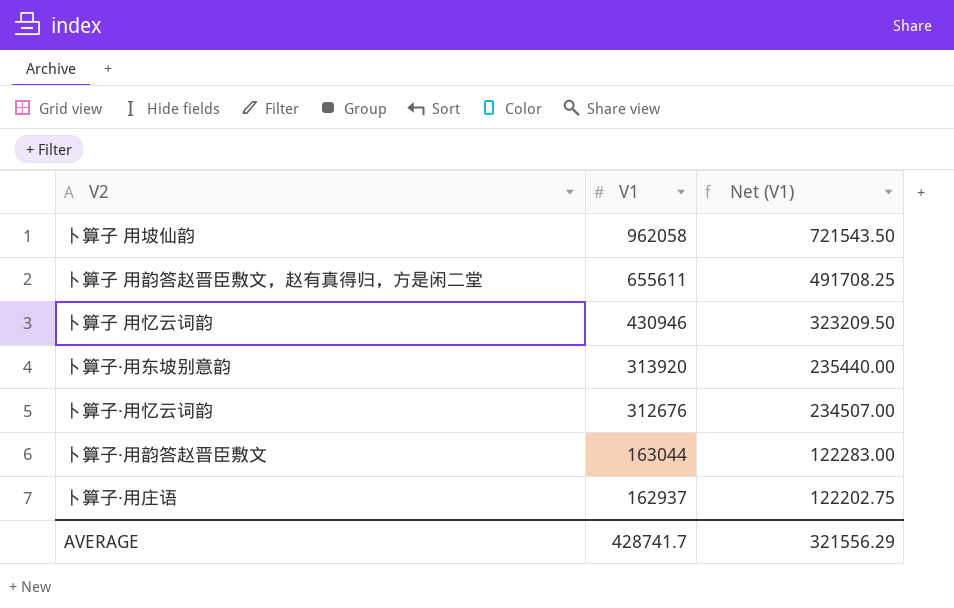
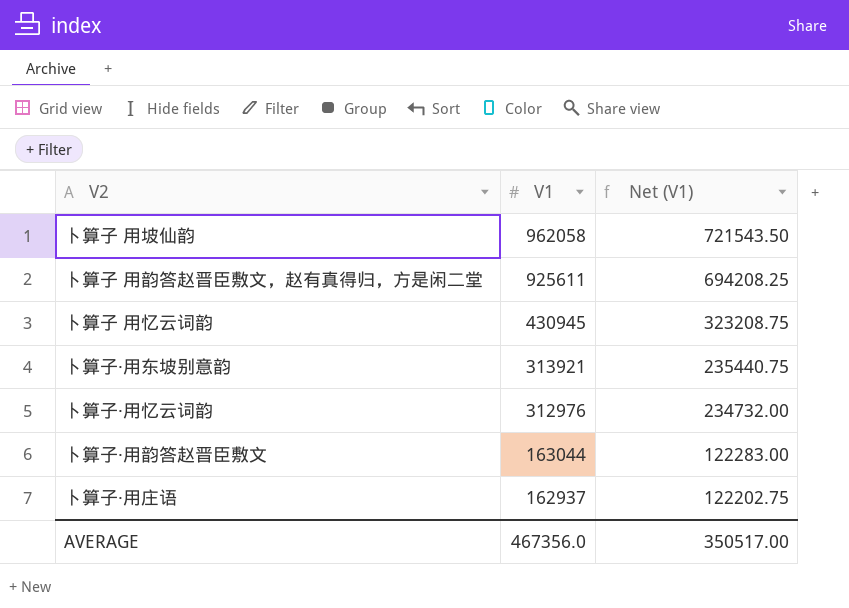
卜算子 用韵答赵晋臣敷文，赵有真得归，方是闲二堂 | V1: 655611 -> 925611
卜算子 用韵答赵晋臣敷文，赵有真得归，方是闲二堂 | Net (V1): 491708.25 -> 694208.25
卜算子 用忆云词韵 | V1: 430946 -> 430945
卜算子 用忆云词韵 | Net (V1): 323209.50 -> 323208.75
卜算子·用东坡别意韵 | V1: 313920 -> 313921
卜算子·用东坡别意韵 | Net (V1): 235440.00 -> 235440.75
卜算子·用忆云词韵 | V1: 312676 -> 312976
卜算子·用忆云词韵 | Net (V1): 234507.00 -> 234732.00
AVERAGE | V1: 428741.7 -> 467356.0
AVERAGE | Net (V1): 321556.29 -> 350517.00

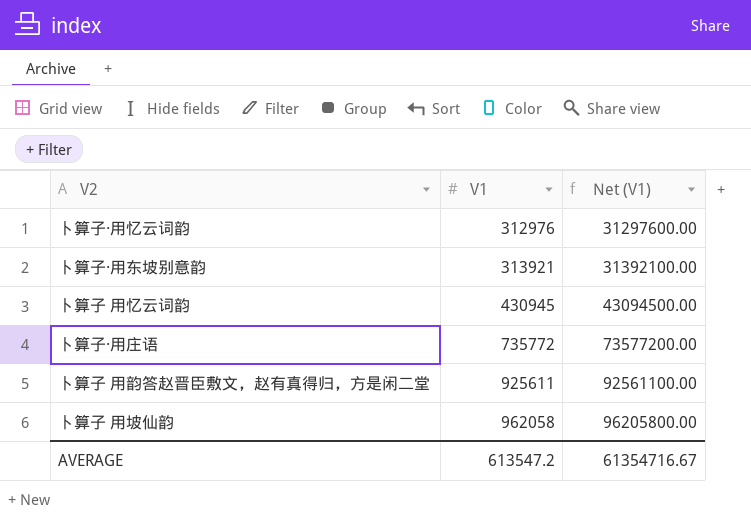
row order: V1 descending -> V1 ascending
column Net (V1) | formula: [V1] * 0.75 -> [V1] * 100
row 卜算子·用韵答赵晋臣敷文: 163044 | 122283.00 -> none
卜算子·用庄语 | V1: 162937 -> 735772
AVERAGE | V1: 467356.0 -> 613547.2
AVERAGE | Net (V1): 350517.00 -> 61354716.67

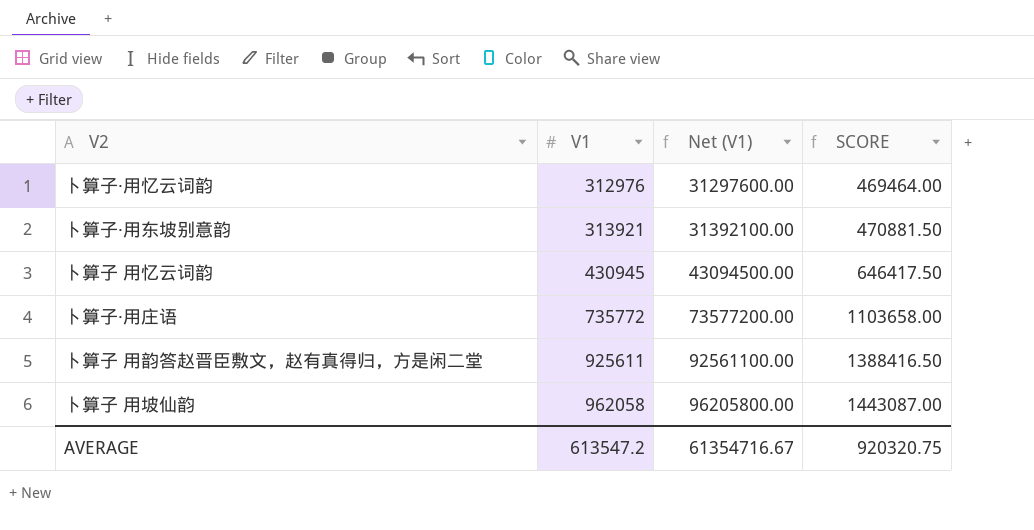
column SCORE | formula: none -> [V1] * 1.5

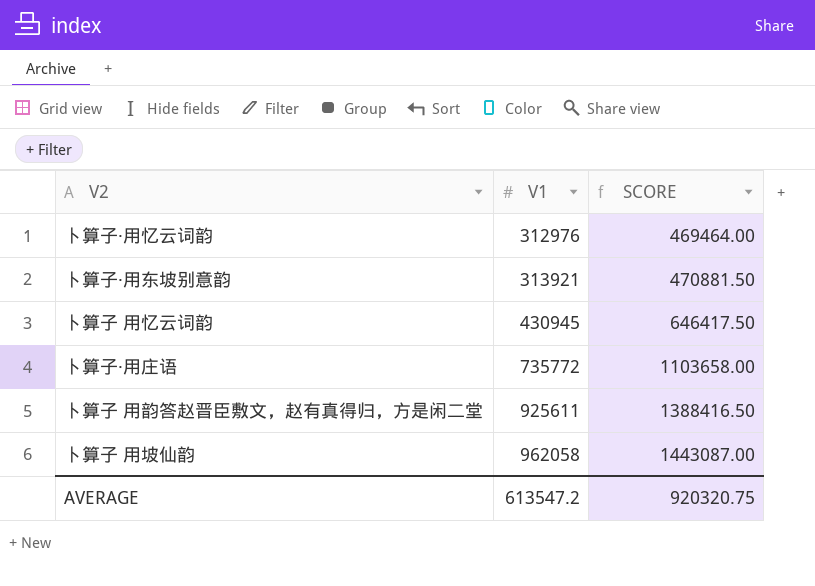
column Net (V1) | formula: [V1] * 100 -> none

